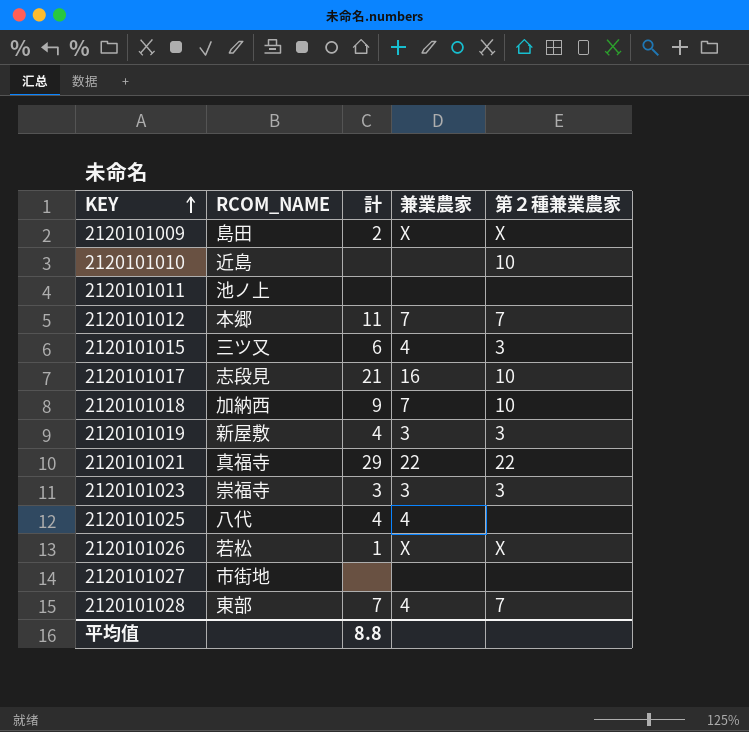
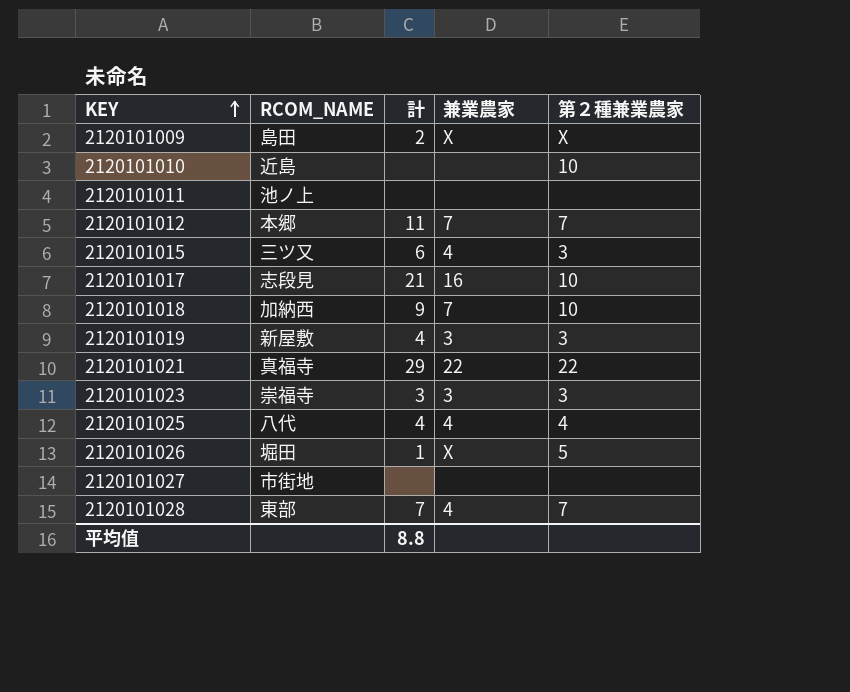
2120101025 | 第２種兼業農家: none -> 4
2120101026 | RCOM_NAME: 若松 -> 堀田
2120101026 | 第２種兼業農家: X -> 5

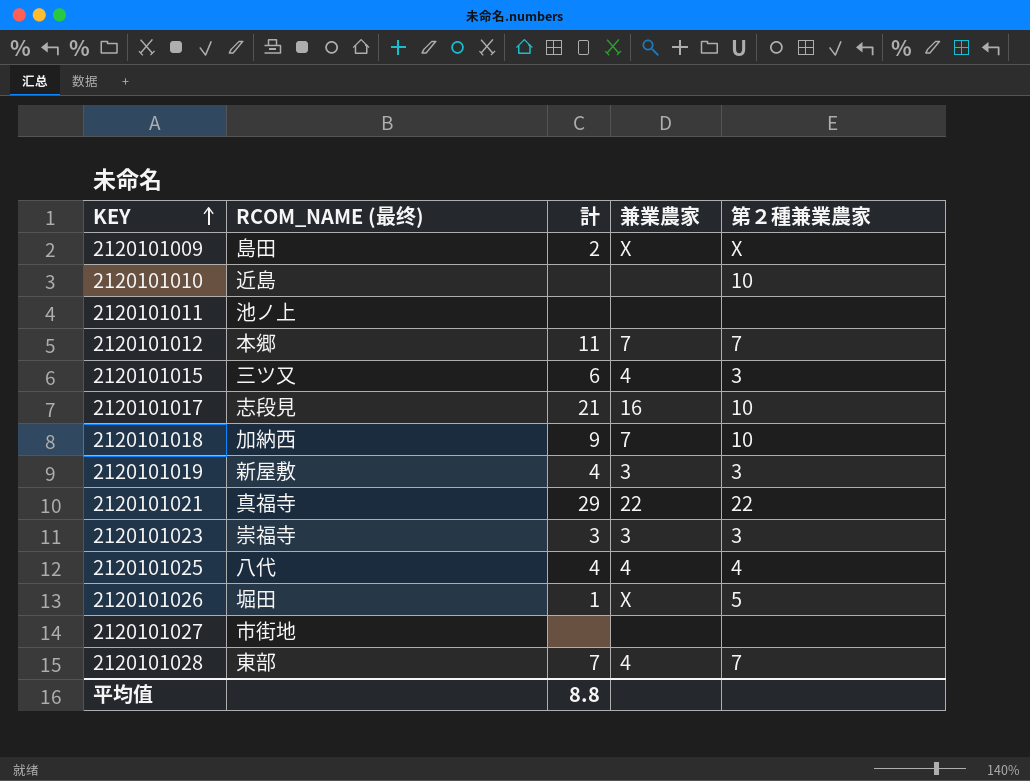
column name: RCOM_NAME -> RCOM_NAME (最终)

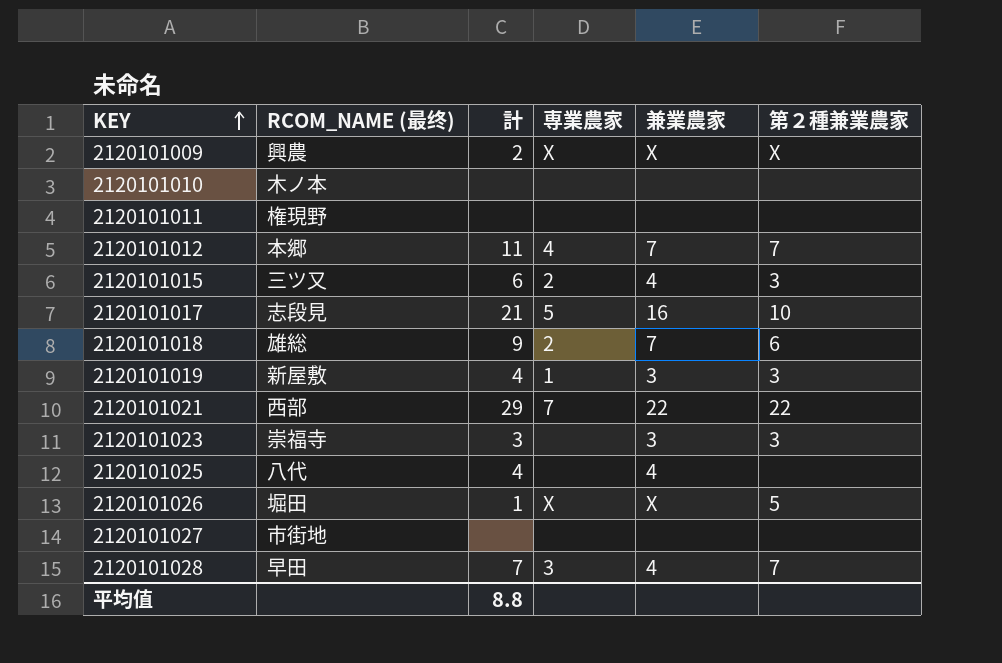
column 専業農家 | position: none -> 4
2120101009 | RCOM_NAME (最终): 島田 -> 興農
2120101010 | RCOM_NAME (最终): 近島 -> 木ノ本
2120101010 | 第２種兼業農家: 10 -> none
2120101011 | RCOM_NAME (最终): 池ノ上 -> 権現野
2120101018 | RCOM_NAME (最终): 加納西 -> 雄総
2120101018 | 第２種兼業農家: 10 -> 6
2120101021 | RCOM_NAME (最终): 真福寺 -> 西部
2120101025 | 第２種兼業農家: 4 -> none
2120101028 | RCOM_NAME (最终): 東部 -> 早田

